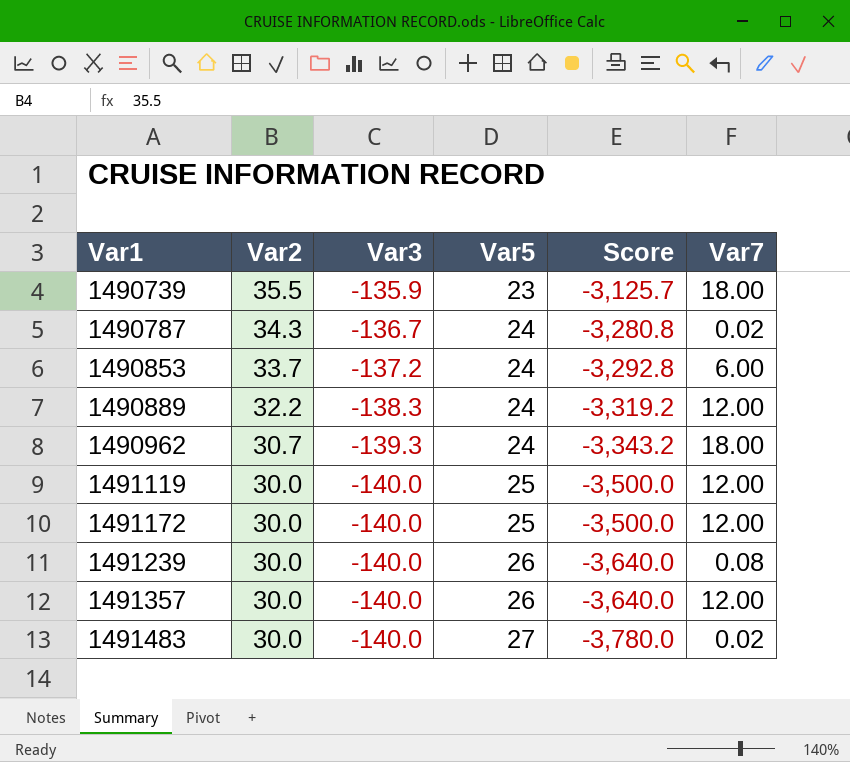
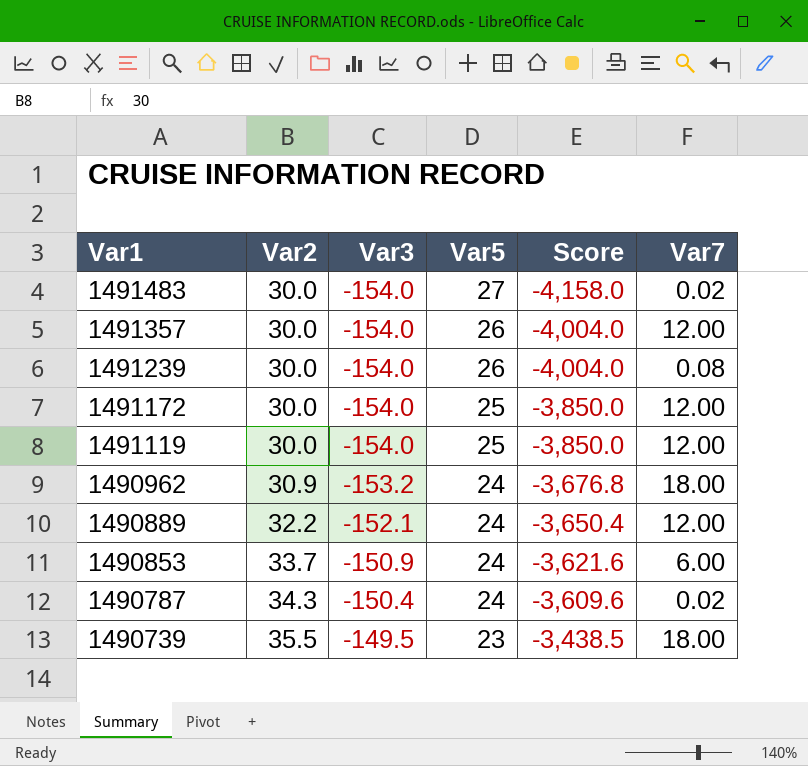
row order: Var1 ascending -> Var1 descending
1491483 | Var3: -140.0 -> -154.0
1491483 | Score: -3,780.0 -> -4,158.0
1491357 | Var3: -140.0 -> -154.0
1491357 | Score: -3,640.0 -> -4,004.0
1491239 | Var3: -140.0 -> -154.0
1491239 | Score: -3,640.0 -> -4,004.0
1491172 | Var3: -140.0 -> -154.0
1491172 | Score: -3,500.0 -> -3,850.0
1491119 | Var3: -140.0 -> -154.0
1491119 | Score: -3,500.0 -> -3,850.0
1490962 | Var2: 30.7 -> 30.9
1490962 | Var3: -139.3 -> -153.2
1490962 | Score: -3,343.2 -> -3,676.8
1490889 | Var3: -138.3 -> -152.1
1490889 | Score: -3,319.2 -> -3,650.4
1490853 | Var3: -137.2 -> -150.9
1490853 | Score: -3,292.8 -> -3,621.6
1490787 | Var3: -136.7 -> -150.4
1490787 | Score: -3,280.8 -> -3,609.6
1490739 | Var3: -135.9 -> -149.5
1490739 | Score: -3,125.7 -> -3,438.5

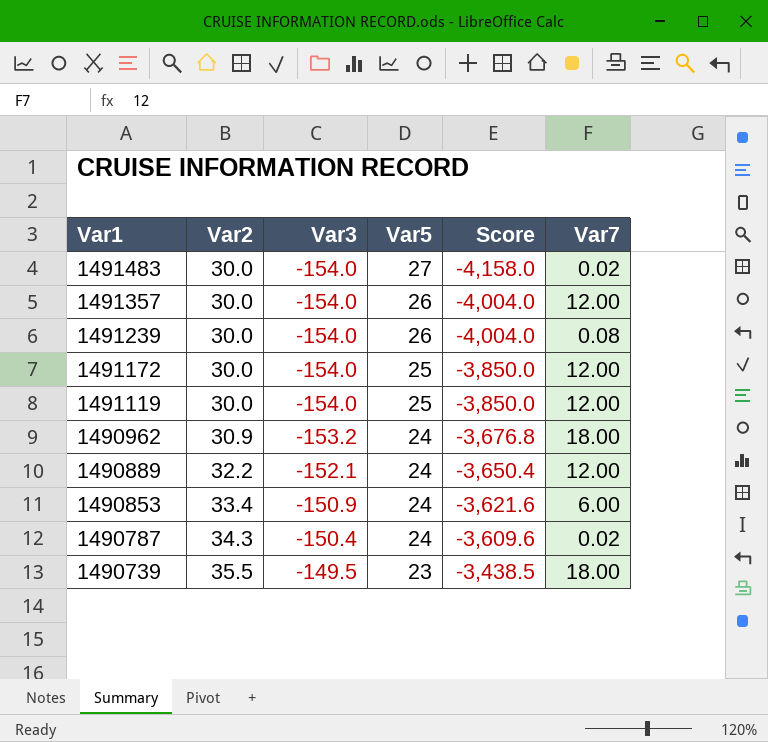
1490853 | Var2: 33.7 -> 33.4

